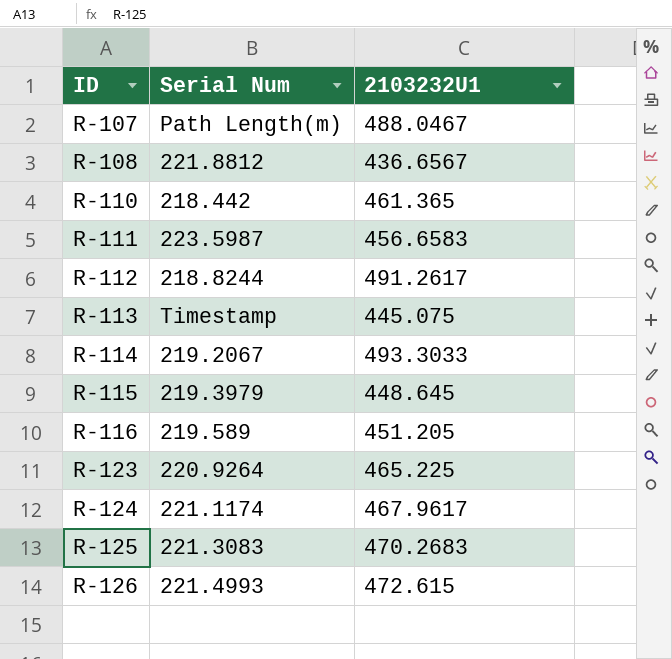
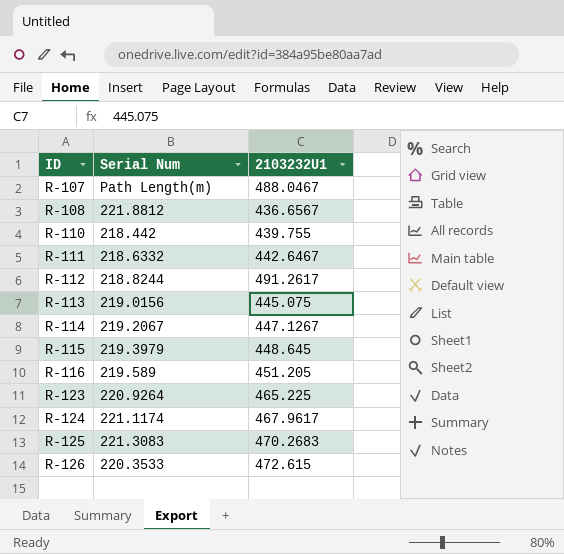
R-110 | 2103232U1: 461.365 -> 439.755
R-111 | Serial Num: 223.5987 -> 218.6332
R-111 | 2103232U1: 456.6583 -> 442.6467
R-113 | Serial Num: Timestamp -> 219.0156
R-114 | 2103232U1: 493.3033 -> 447.1267
R-126 | Serial Num: 221.4993 -> 220.3533

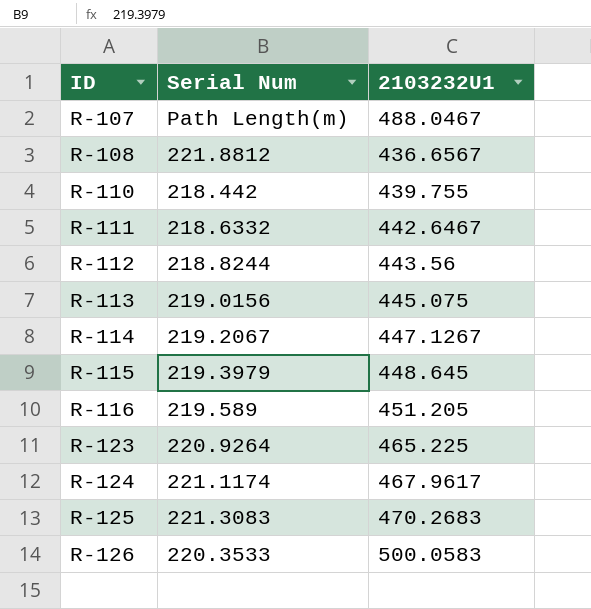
R-112 | 2103232U1: 491.2617 -> 443.56
R-126 | 2103232U1: 472.615 -> 500.0583

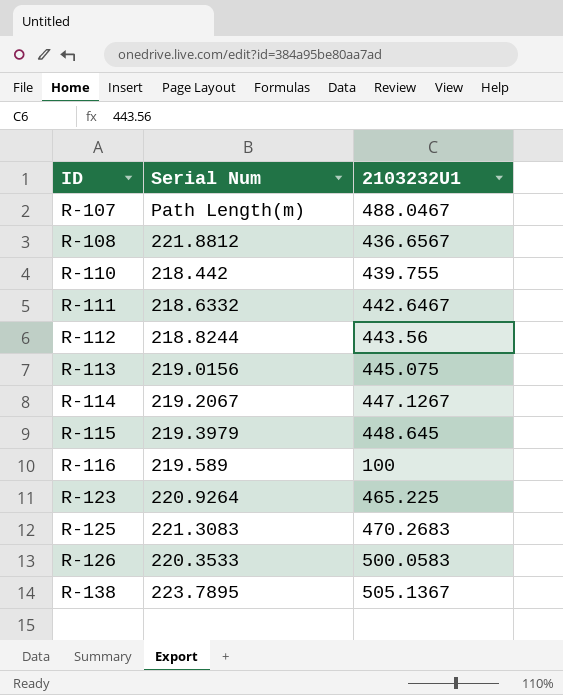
row R-124: 221.1174 | 467.9617 -> none
R-116 | 2103232U1: 451.205 -> 100
row R-138: none -> 223.7895 | 505.1367

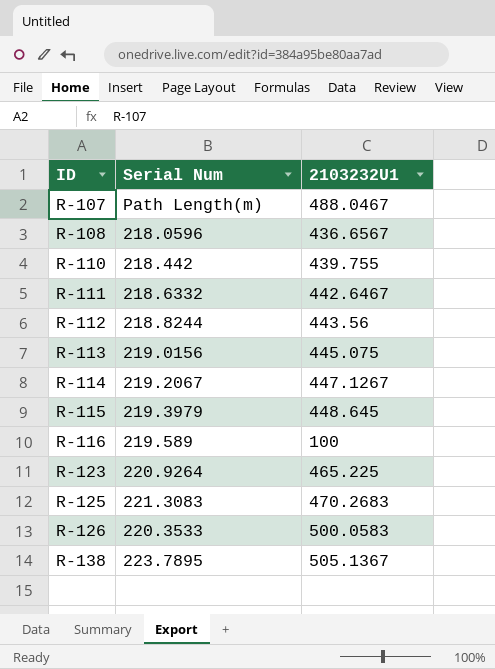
R-108 | Serial Num: 221.8812 -> 218.0596

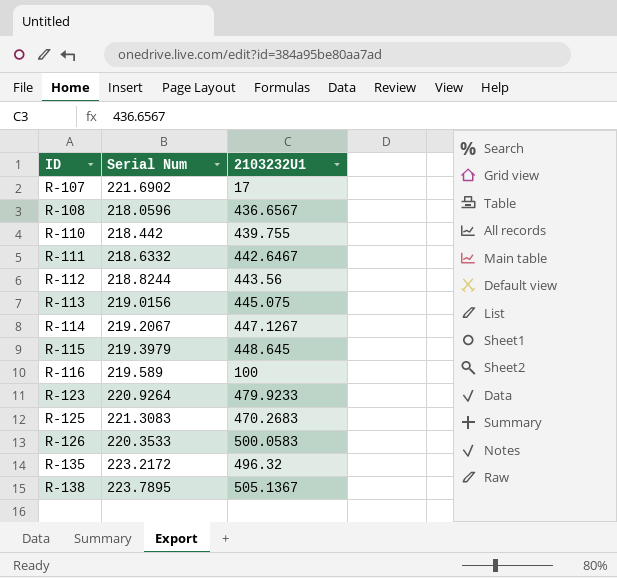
R-107 | Serial Num: Path Length(m) -> 221.6902
R-107 | 2103232U1: 488.0467 -> 17
R-123 | 2103232U1: 465.225 -> 479.9233
row R-135: none -> 223.2172 | 496.32

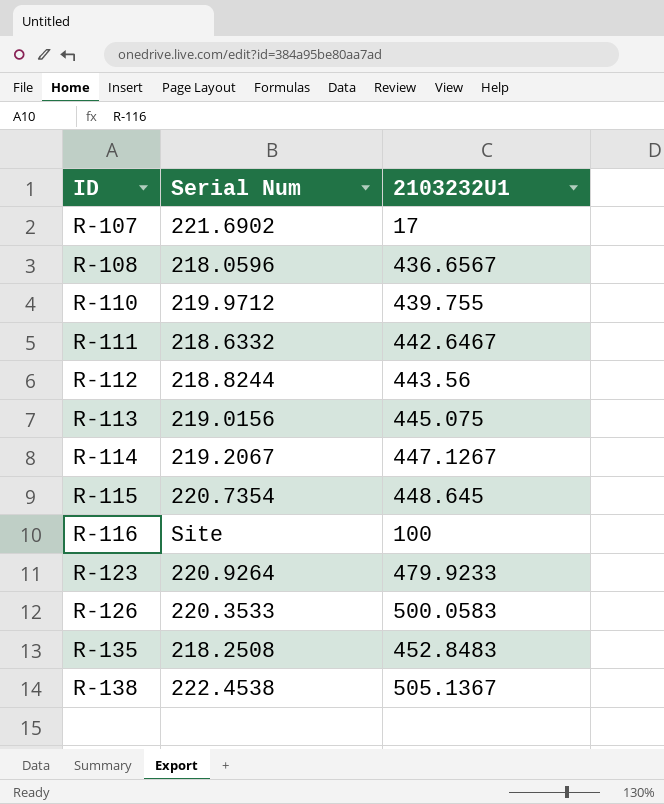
row R-125: 221.3083 | 470.2683 -> none
R-110 | Serial Num: 218.442 -> 219.9712
R-115 | Serial Num: 219.3979 -> 220.7354
R-116 | Serial Num: 219.589 -> Site
R-135 | Serial Num: 223.2172 -> 218.2508
R-135 | 2103232U1: 496.32 -> 452.8483
R-138 | Serial Num: 223.7895 -> 222.4538

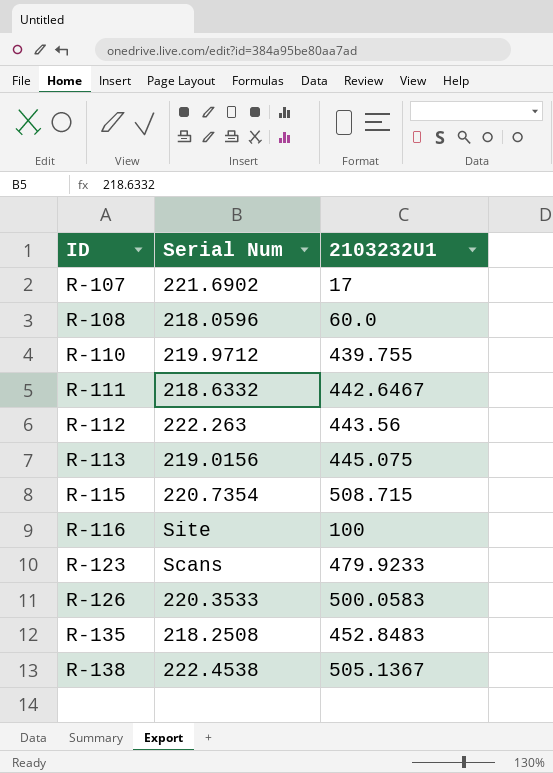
row R-114: 219.2067 | 447.1267 -> none
R-108 | 2103232U1: 436.6567 -> 60.0
R-112 | Serial Num: 218.8244 -> 222.263
R-115 | 2103232U1: 448.645 -> 508.715
R-123 | Serial Num: 220.9264 -> Scans

